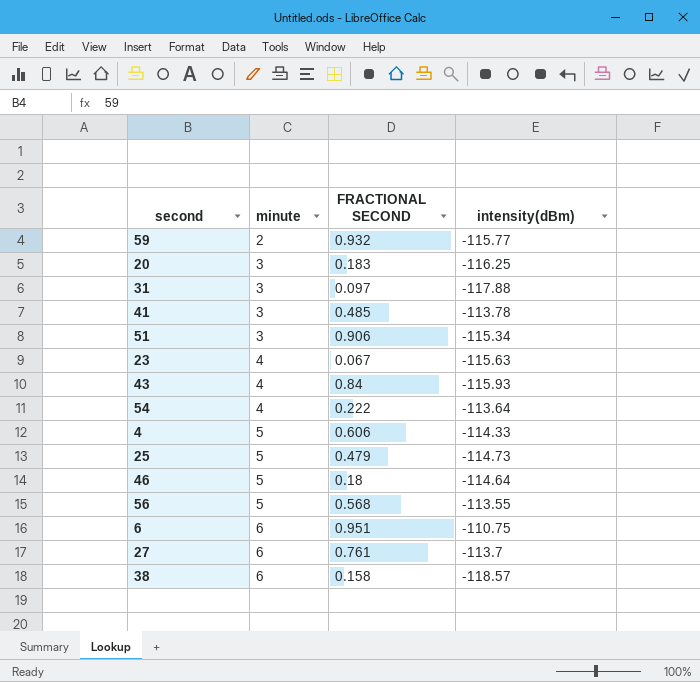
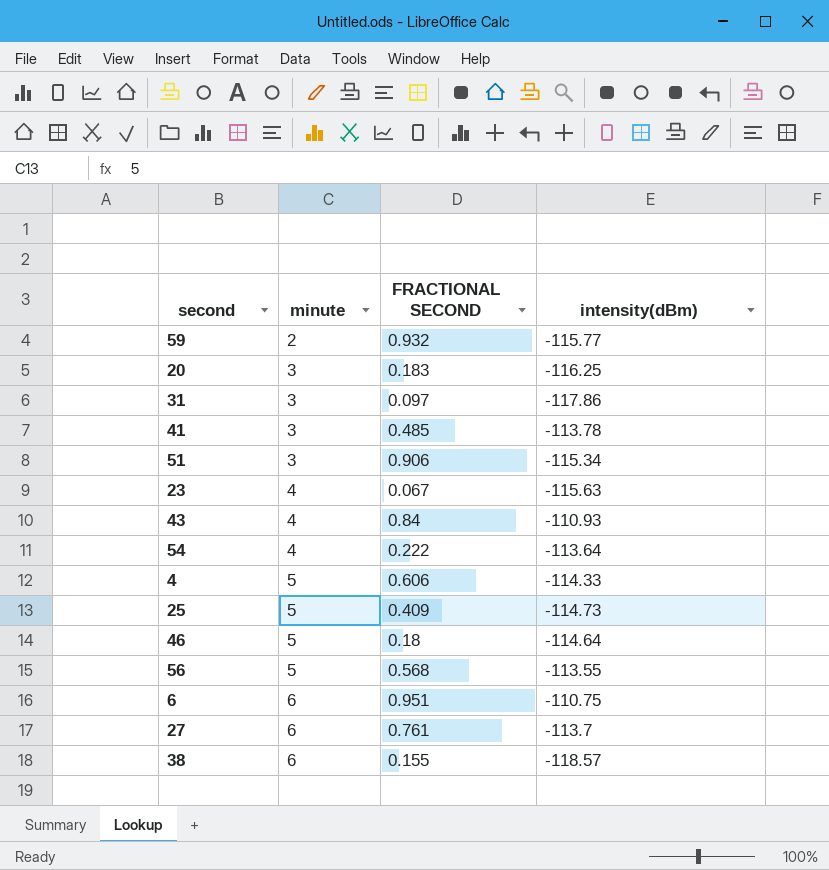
31 | intensity(dBm): -117.88 -> -117.86
43 | intensity(dBm): -115.93 -> -110.93
25 | FRACTIONAL SECOND: 0.479 -> 0.409
38 | FRACTIONAL SECOND: 0.158 -> 0.155

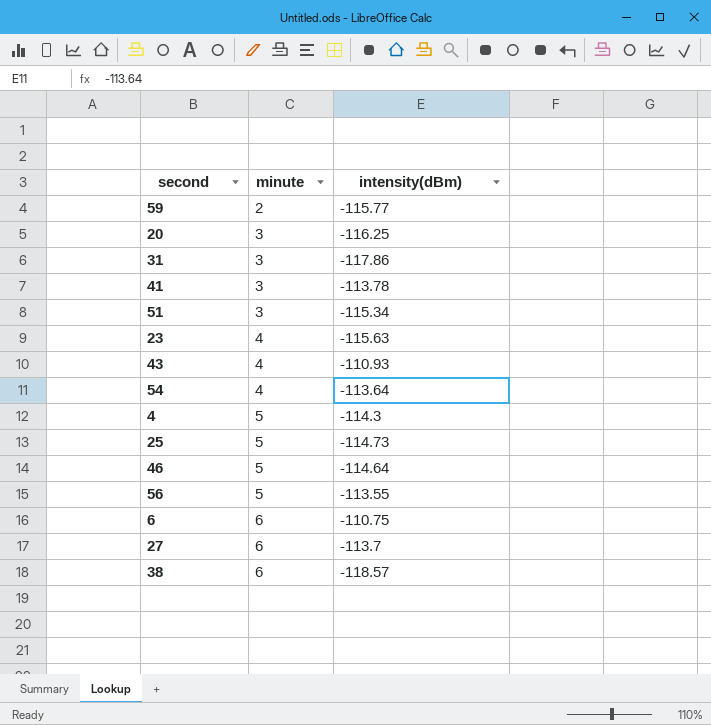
column FRACTIONAL SECOND | position: 3 -> none
4 | intensity(dBm): -114.33 -> -114.3

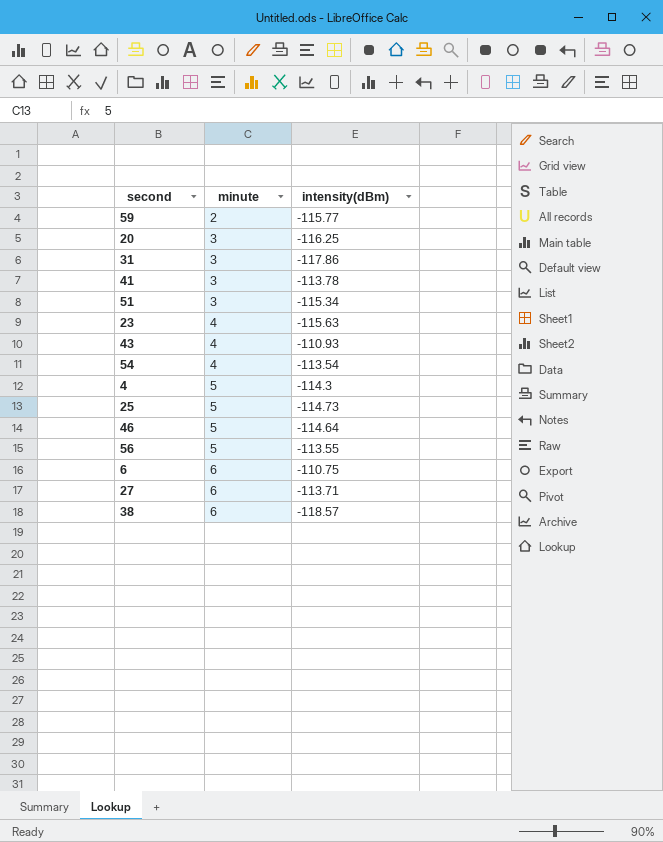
54 | intensity(dBm): -113.64 -> -113.54
27 | intensity(dBm): -113.7 -> -113.71

